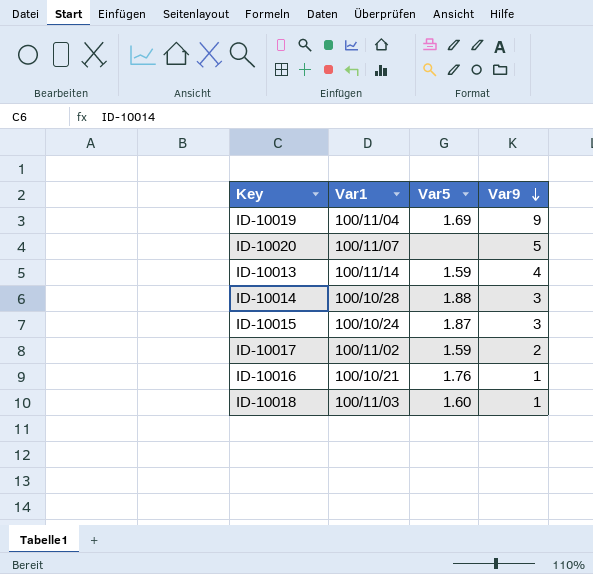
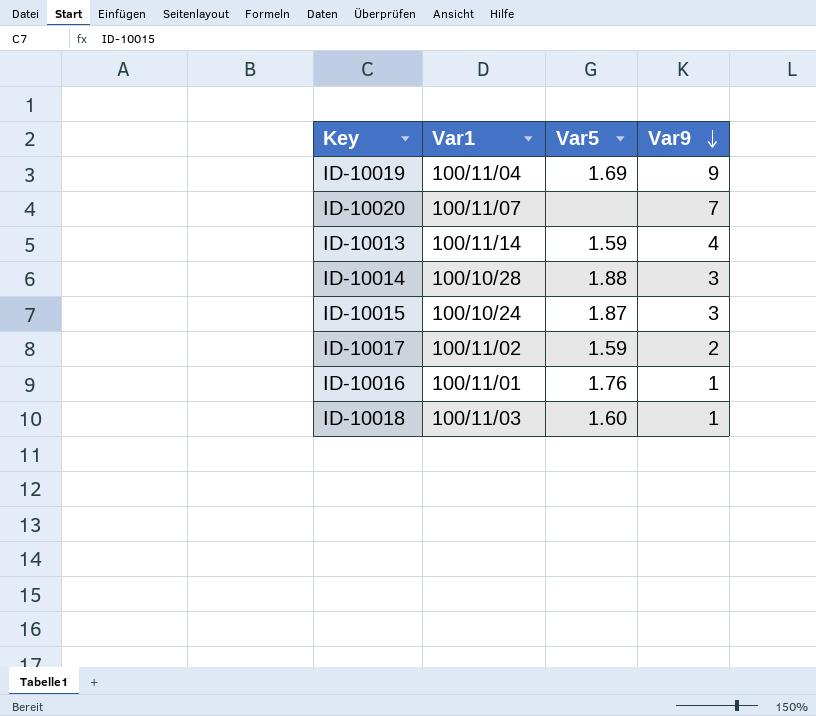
ID-10020 | Var9: 5 -> 7
ID-10016 | Var1: 100/10/21 -> 100/11/01

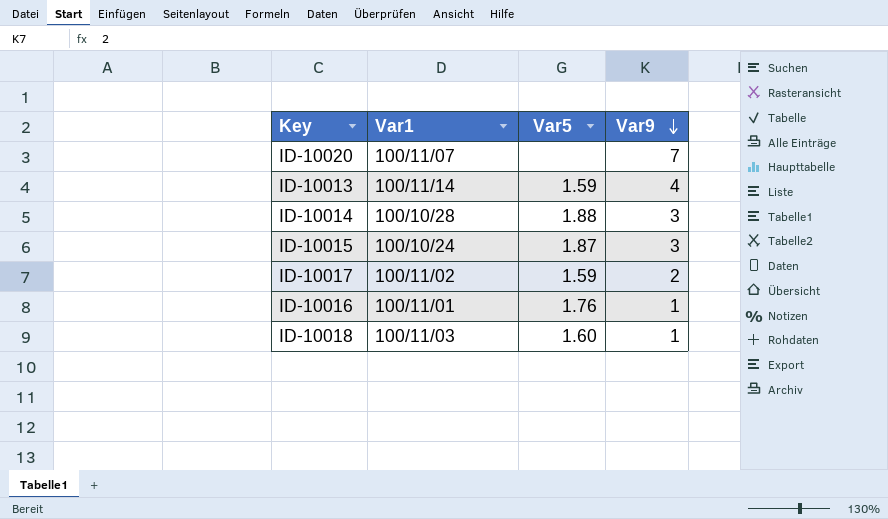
row ID-10019: 100/11/04 | 1.69 | 9 -> none

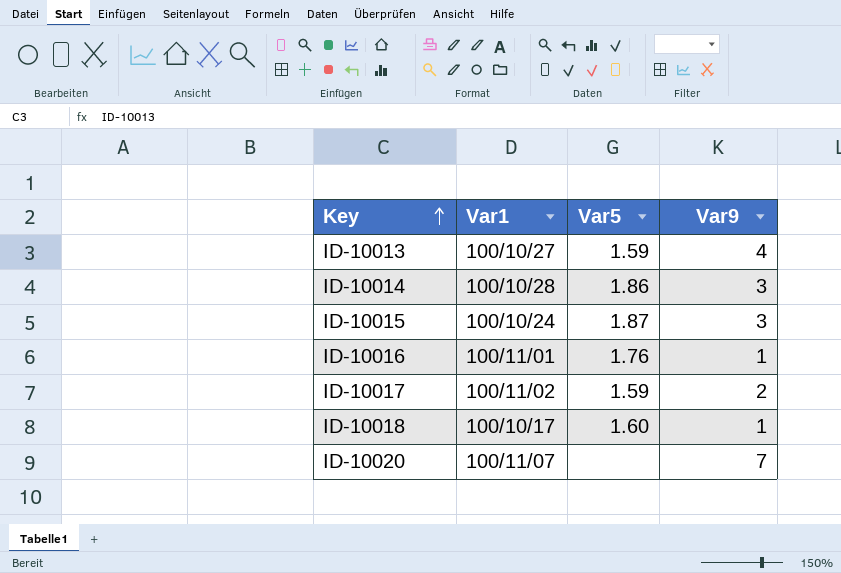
row order: Var9 descending -> Key ascending
ID-10013 | Var1: 100/11/14 -> 100/10/27
ID-10014 | Var5: 1.88 -> 1.86
ID-10018 | Var1: 100/11/03 -> 100/10/17

